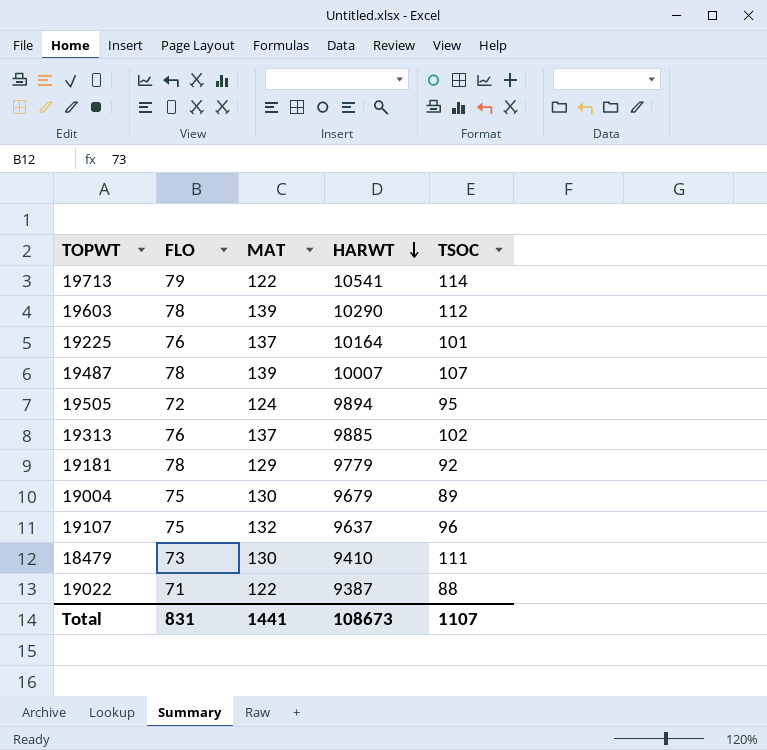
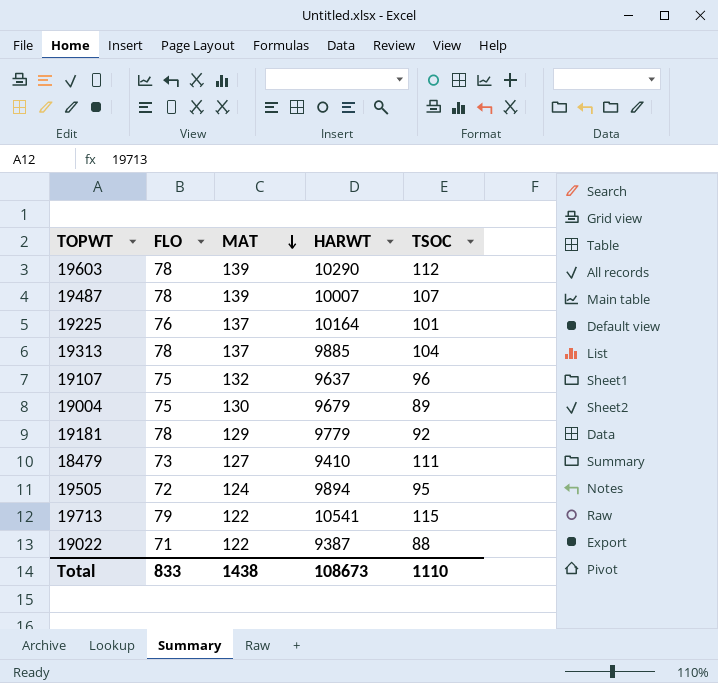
row order: HARWT descending -> MAT descending
19313 | FLO: 76 -> 78
19313 | TSOC: 102 -> 104
18479 | MAT: 130 -> 127
19713 | TSOC: 114 -> 115
Total | FLO: 831 -> 833
Total | MAT: 1441 -> 1438
Total | TSOC: 1107 -> 1110

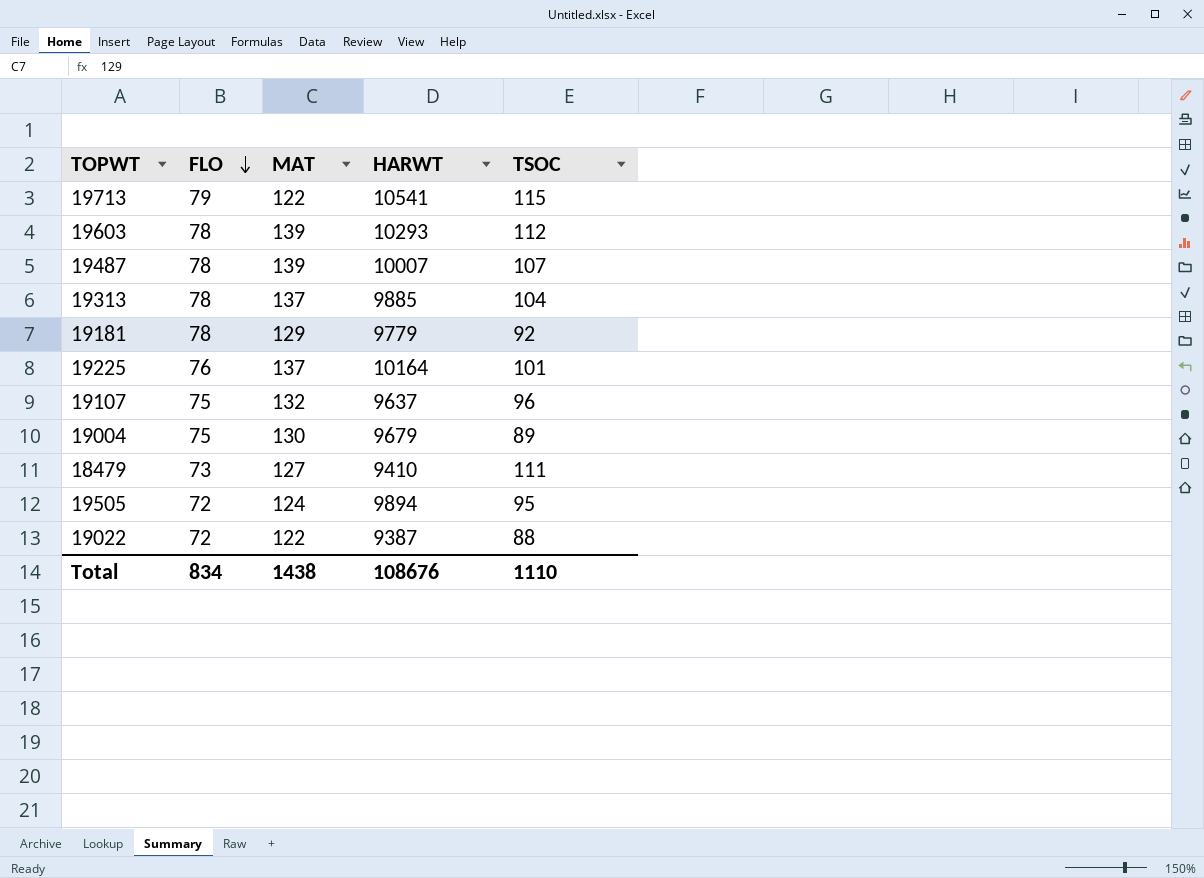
row order: MAT descending -> FLO descending
19603 | HARWT: 10290 -> 10293
19022 | FLO: 71 -> 72
Total | FLO: 833 -> 834
Total | HARWT: 108673 -> 108676

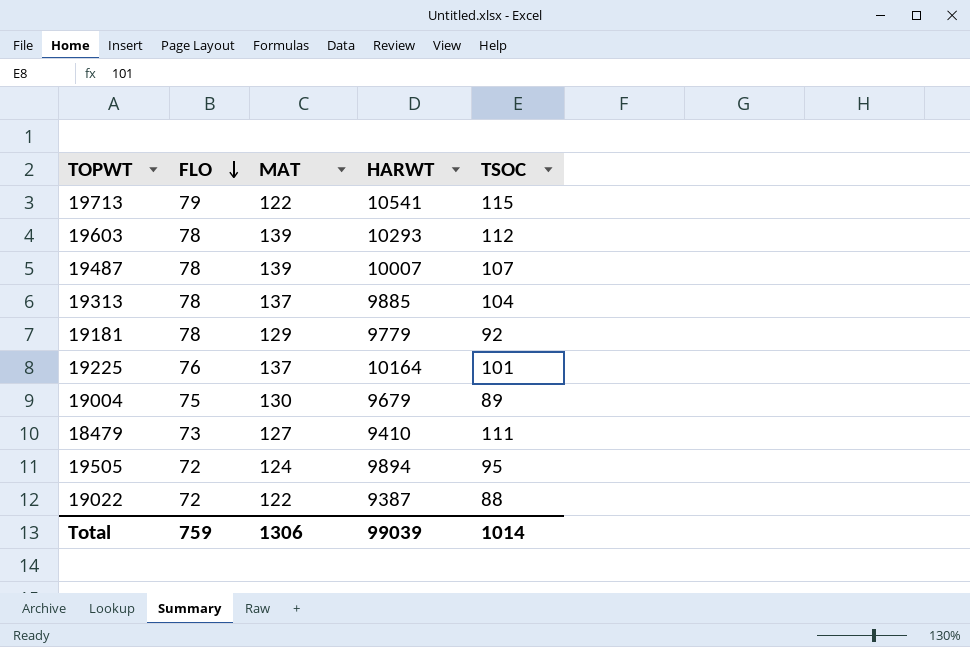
row 19107: 75 | 132 | 9637 | 96 -> none
Total | FLO: 834 -> 759
Total | MAT: 1438 -> 1306
Total | HARWT: 108676 -> 99039
Total | TSOC: 1110 -> 1014

